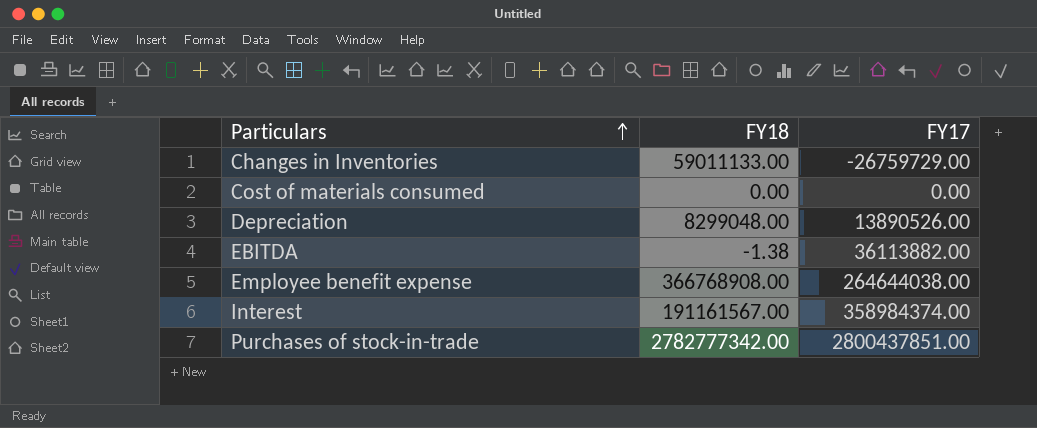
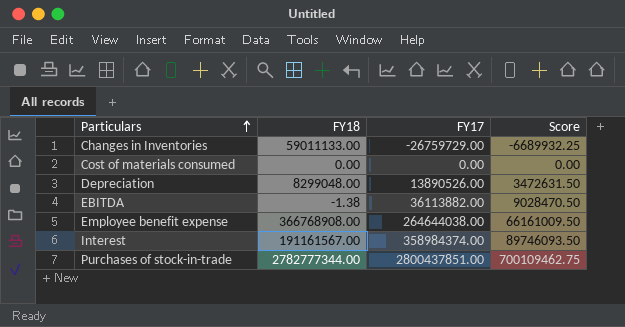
column Score | formula: none -> [FY17] * 0.25
Purchases of stock-in-trade | FY18: 2782777342.00 -> 2782777344.00

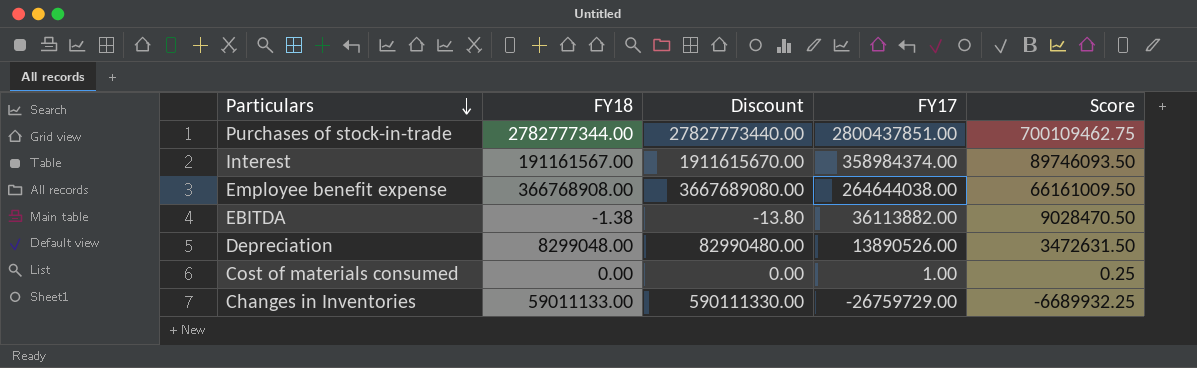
row order: Particulars ascending -> Particulars descending
column Discount | formula: none -> [FY18] * 10
Cost of materials consumed | FY17: 0.00 -> 1.00
Cost of materials consumed | Score: 0.00 -> 0.25

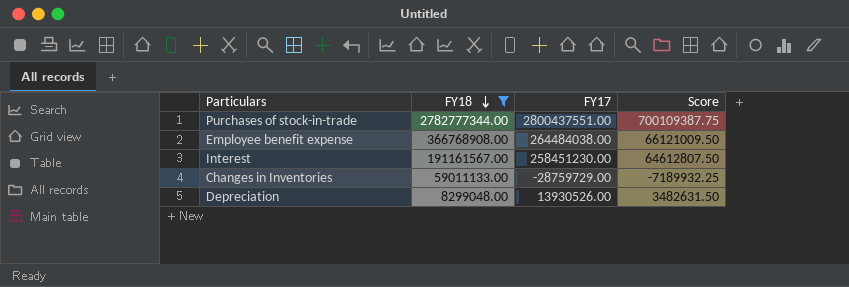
filter: none -> FY18 >= 8299048.00
row order: Particulars descending -> FY18 descending
column Discount | formula: [FY18] * 10 -> none
Purchases of stock-in-trade | FY17: 2800437851.00 -> 2800437551.00
Purchases of stock-in-trade | Score: 700109462.75 -> 700109387.75
Employee benefit expense | FY17: 264644038.00 -> 264484038.00
Employee benefit expense | Score: 66161009.50 -> 66121009.50
Interest | FY17: 358984374.00 -> 258451230.00
Interest | Score: 89746093.50 -> 64612807.50
Changes in Inventories | FY17: -26759729.00 -> -28759729.00
Changes in Inventories | Score: -6689932.25 -> -7189932.25
Depreciation | FY17: 13890526.00 -> 13930526.00
Depreciation | Score: 3472631.50 -> 3482631.50

